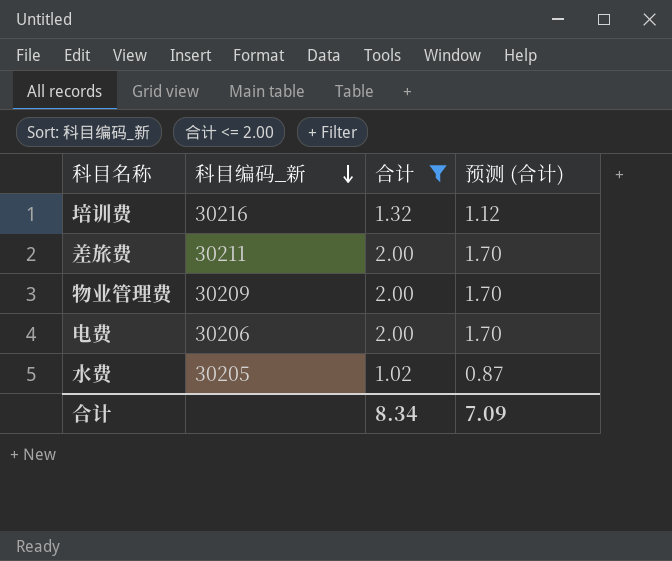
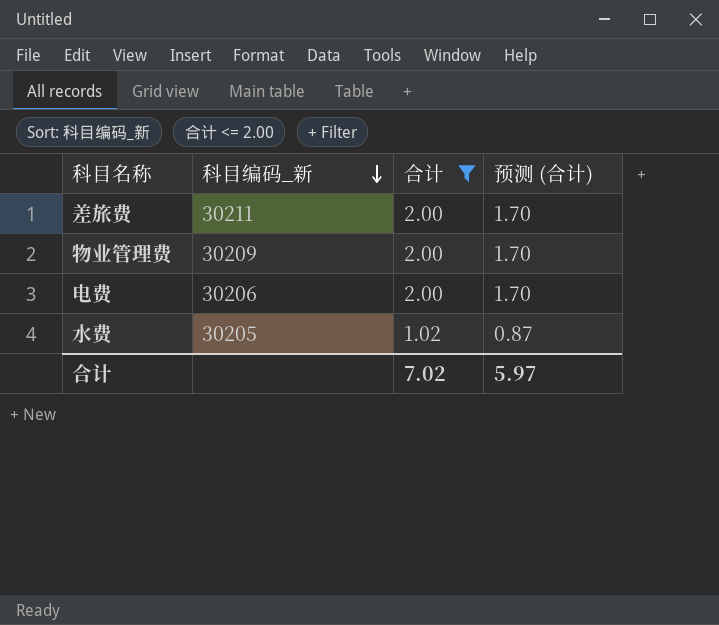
row 培训费: 30216 | 1.32 | 1.12 -> none
合计 | 合计: 8.34 -> 7.02
合计 | 预测 (合计): 7.09 -> 5.97

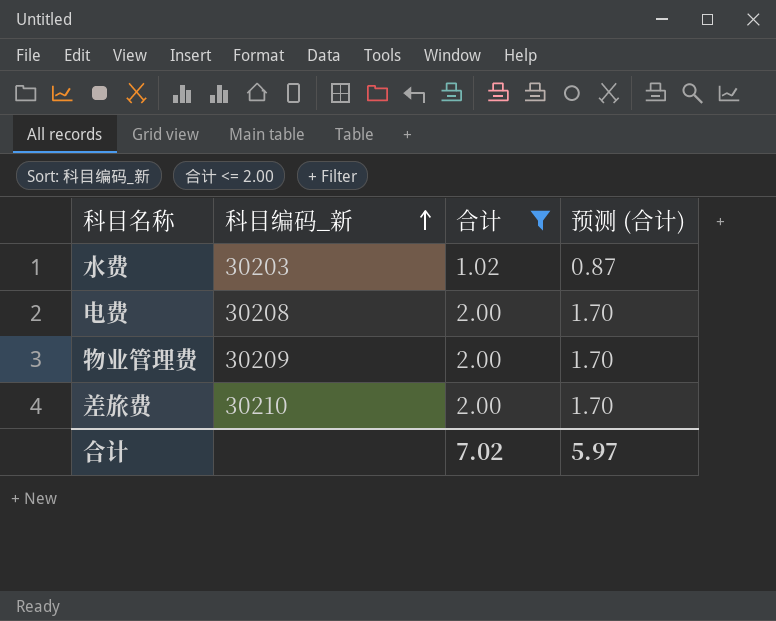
row order: 科目编码_新 descending -> 科目编码_新 ascending
水费 | 科目编码_新: 30205 -> 30203
电费 | 科目编码_新: 30206 -> 30208
差旅费 | 科目编码_新: 30211 -> 30210

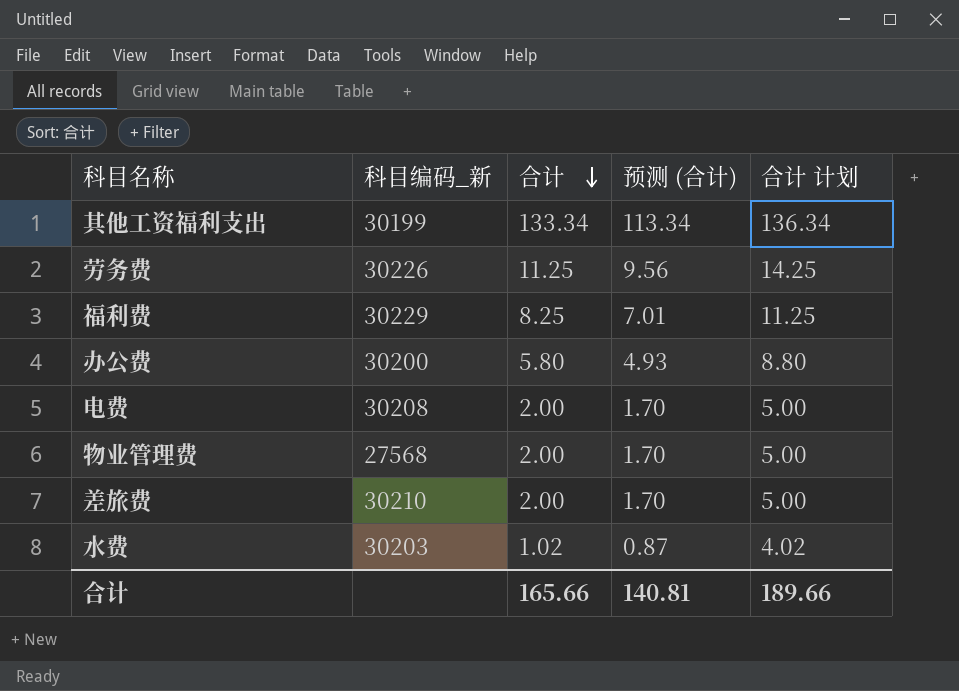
filter: 合计 <= 2.00 -> none
row order: 科目编码_新 ascending -> 合计 descending
column 合计 计划 | formula: none -> [合计] + 3
物业管理费 | 科目编码_新: 30209 -> 27568
合计 | 合计: 7.02 -> 165.66
合计 | 预测 (合计): 5.97 -> 140.81

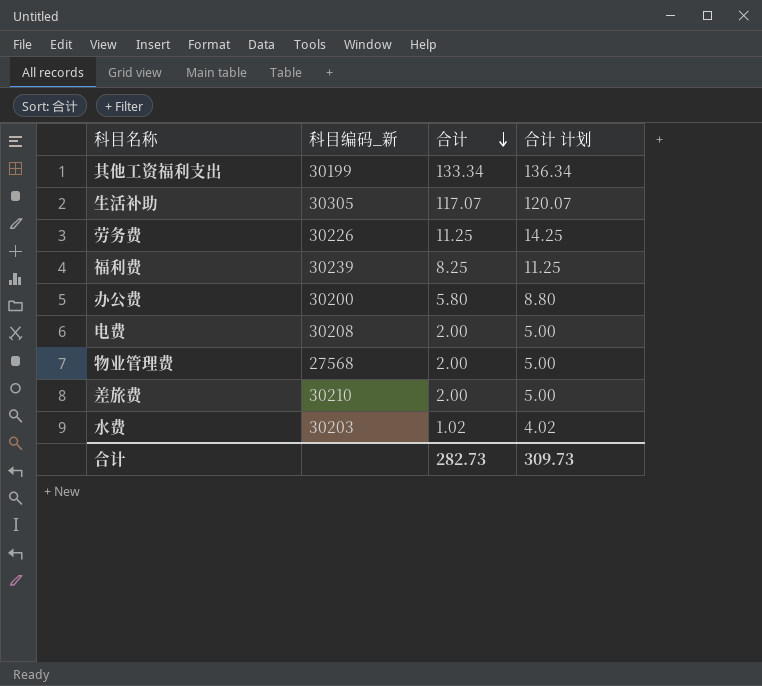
column 预测 (合计) | formula: [合计] * 0.85 -> none
row 生活补助: none -> 30305 | 117.07 | 120.07
福利费 | 科目编码_新: 30229 -> 30239
合计 | 合计: 165.66 -> 282.73
合计 | 合计 计划: 189.66 -> 309.73

